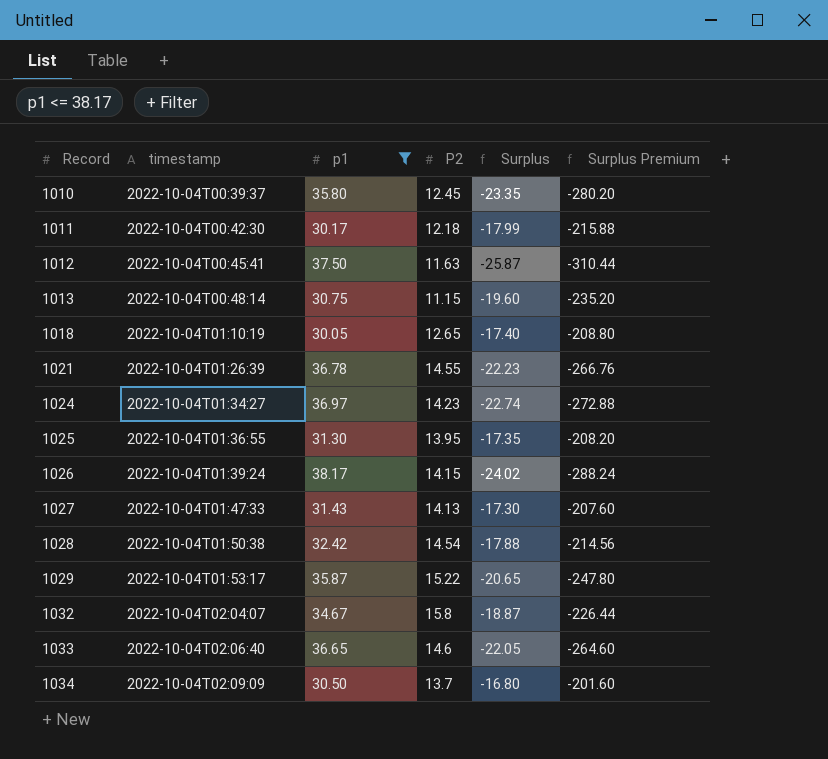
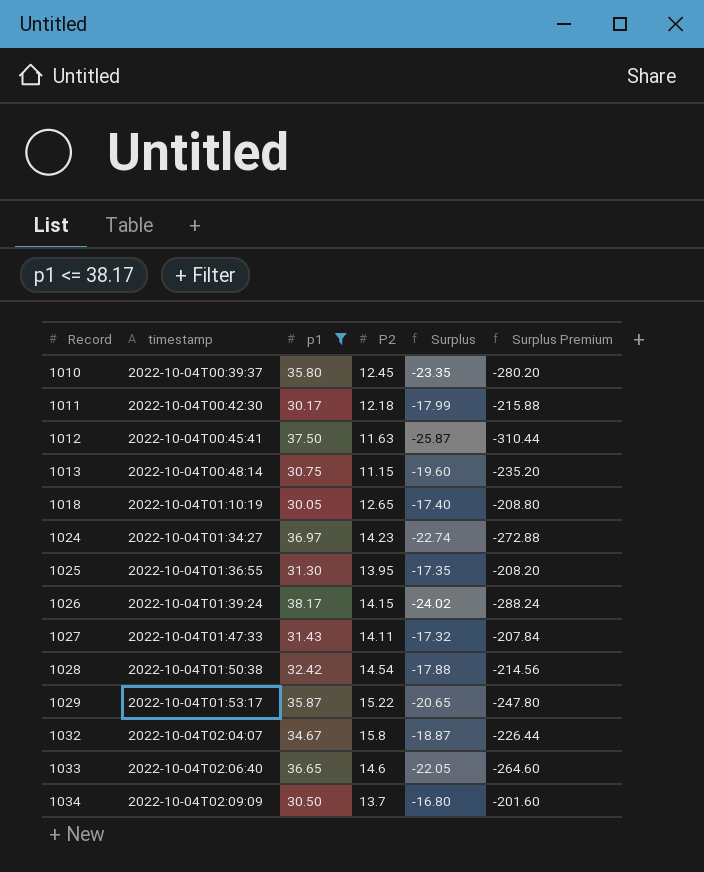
row 1021: 2022-10-04T01:26:39 | 36.78 | 14.55 | -22.23 | -266.76 -> none
1027 | P2: 14.13 -> 14.11
1027 | Surplus: -17.30 -> -17.32
1027 | Surplus Premium: -207.60 -> -207.84

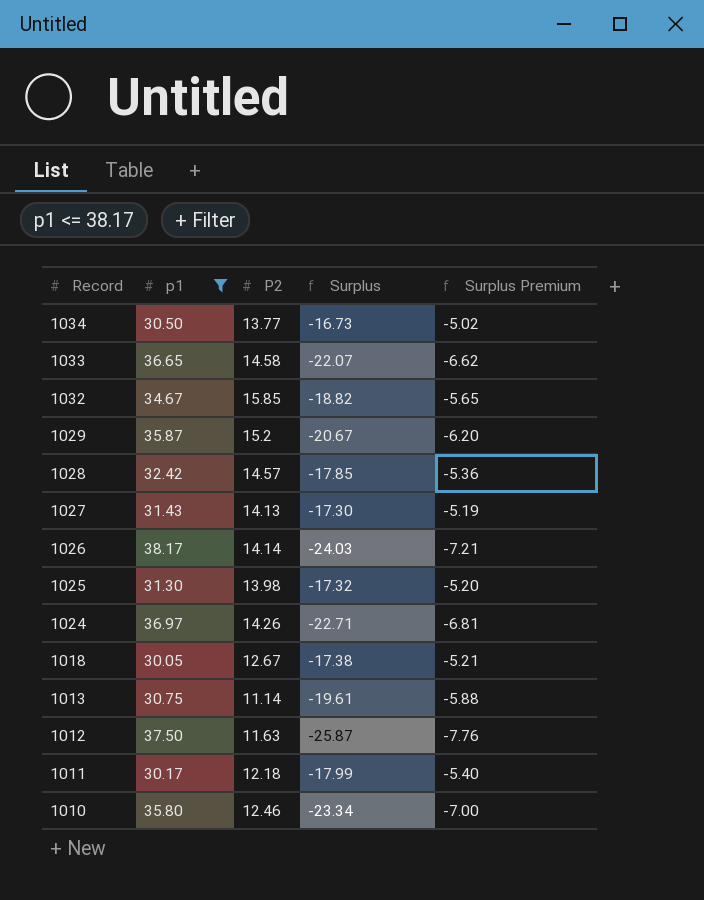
row order: Record ascending -> Record descending
column timestamp | position: 2 -> none
column Surplus Premium | formula: [Surplus] * 12 -> [Surplus] * 0.3
1034 | P2: 13.7 -> 13.77
1034 | Surplus: -16.80 -> -16.73
1033 | P2: 14.6 -> 14.58
1033 | Surplus: -22.05 -> -22.07
1032 | P2: 15.8 -> 15.85
1032 | Surplus: -18.87 -> -18.82
1029 | P2: 15.22 -> 15.2
1029 | Surplus: -20.65 -> -20.67
1028 | P2: 14.54 -> 14.57
1028 | Surplus: -17.88 -> -17.85
1027 | P2: 14.11 -> 14.13
1027 | Surplus: -17.32 -> -17.30
1026 | P2: 14.15 -> 14.14
1026 | Surplus: -24.02 -> -24.03
1025 | P2: 13.95 -> 13.98
1025 | Surplus: -17.35 -> -17.32
1024 | P2: 14.23 -> 14.26
1024 | Surplus: -22.74 -> -22.71
1018 | P2: 12.65 -> 12.67
1018 | Surplus: -17.40 -> -17.38
1013 | P2: 11.15 -> 11.14
1013 | Surplus: -19.60 -> -19.61
1010 | P2: 12.45 -> 12.46
1010 | Surplus: -23.35 -> -23.34

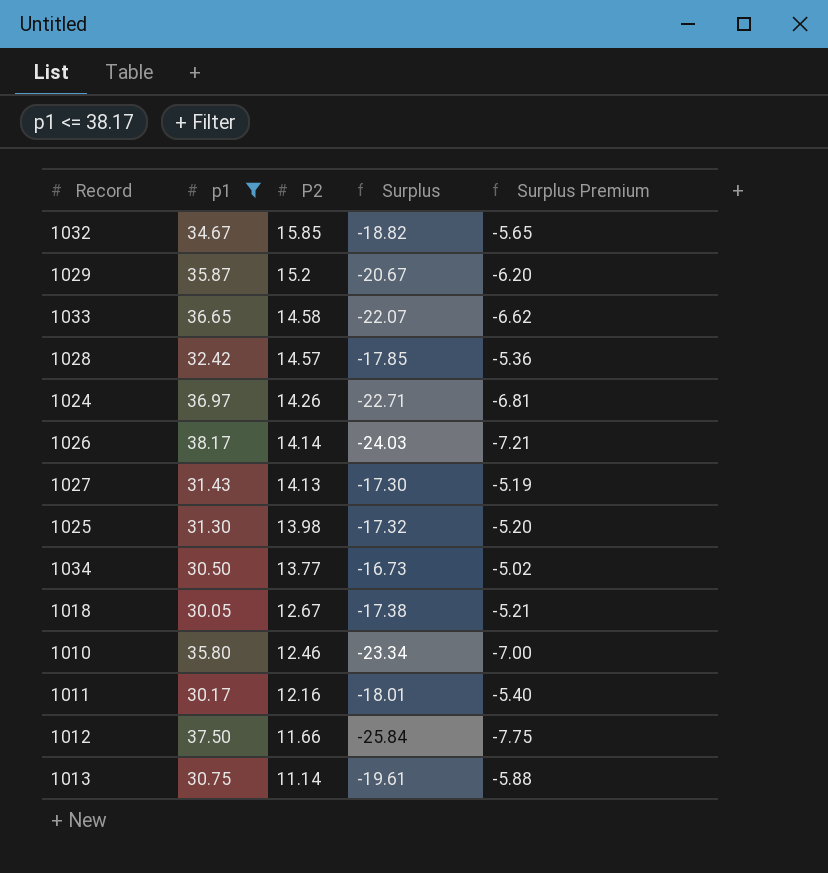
row order: Record descending -> P2 descending
1011 | P2: 12.18 -> 12.16
1011 | Surplus: -17.99 -> -18.01
1012 | P2: 11.63 -> 11.66
1012 | Surplus: -25.87 -> -25.84
1012 | Surplus Premium: -7.76 -> -7.75

